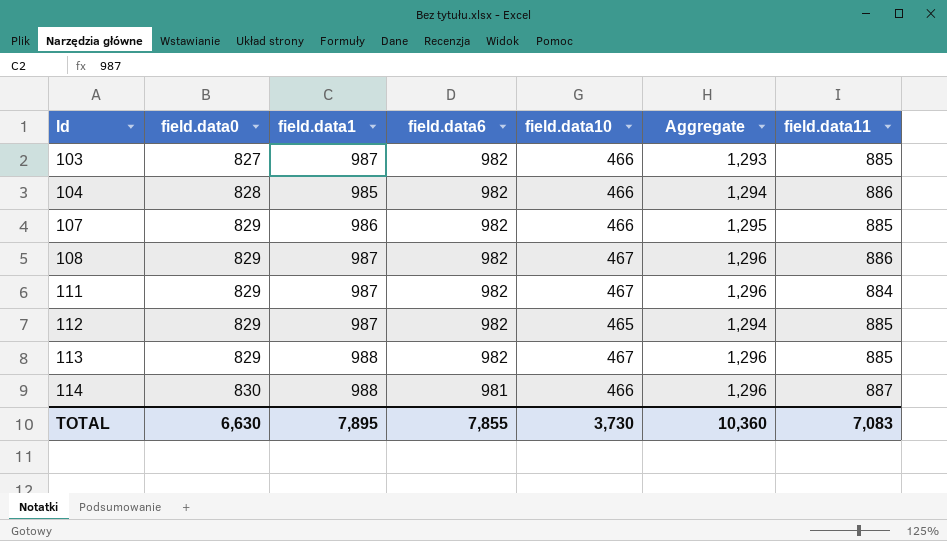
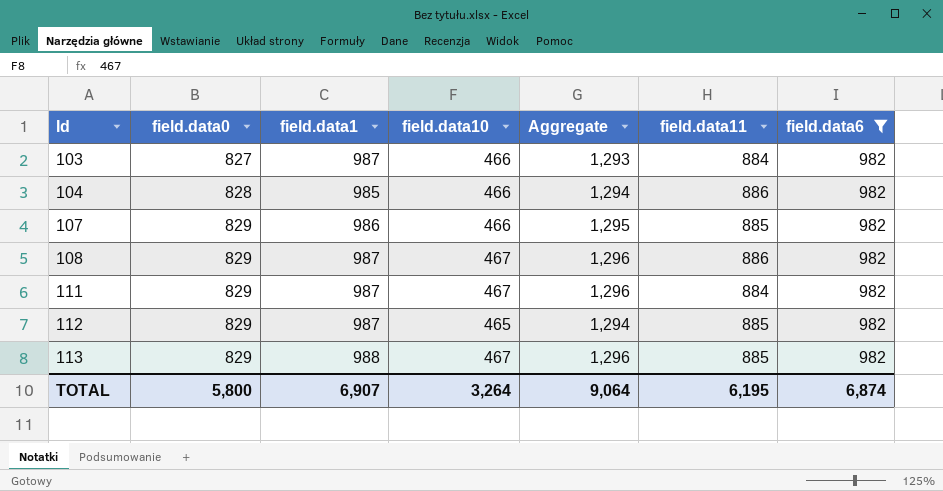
filter: none -> field.data6 = 982
column field.data6 | position: 4 -> 7
103 | field.data11: 885 -> 884
TOTAL | field.data0: 6,630 -> 5,800
TOTAL | field.data1: 7,895 -> 6,907
TOTAL | field.data10: 3,730 -> 3,264
TOTAL | Aggregate: 10,360 -> 9,064
TOTAL | field.data11: 7,083 -> 6,195
TOTAL | field.data6: 7,855 -> 6,874

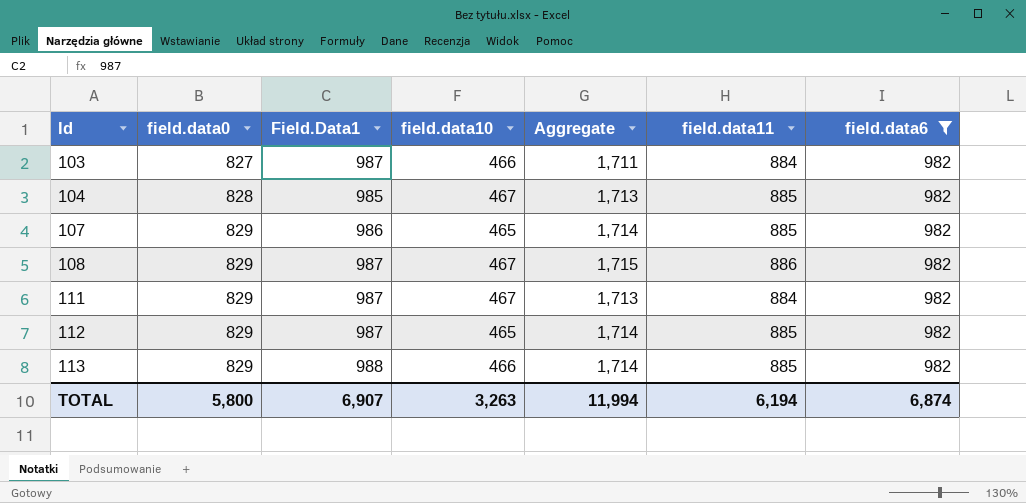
column name: field.data1 -> Field.Data1
column Aggregate | formula: [field.data0] + [field.data10] -> [field.data0] + [field.data11]
104 | field.data10: 466 -> 467
104 | field.data11: 886 -> 885
107 | field.data10: 466 -> 465
113 | field.data10: 467 -> 466
TOTAL | field.data10: 3,264 -> 3,263
TOTAL | Aggregate: 9,064 -> 11,994
TOTAL | field.data11: 6,195 -> 6,194

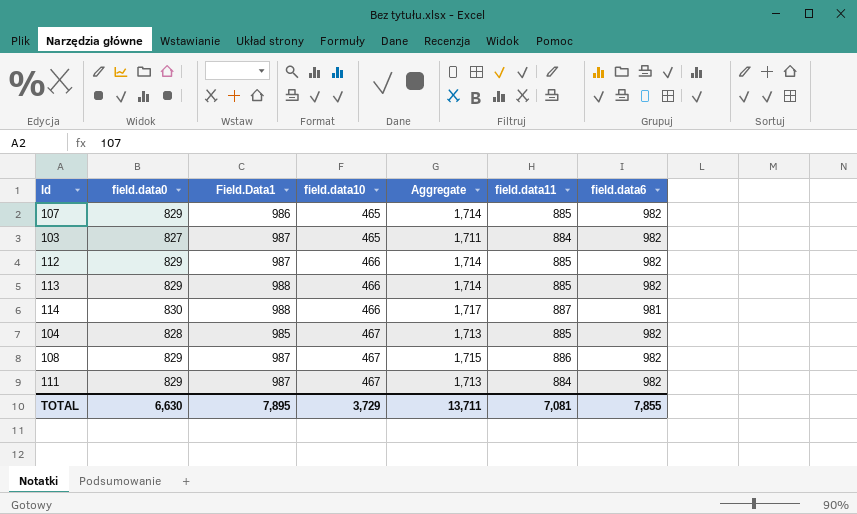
filter: field.data6 = 982 -> none
row order: Id ascending -> field.data10 ascending
103 | field.data10: 466 -> 465
112 | field.data10: 465 -> 466
TOTAL | field.data0: 5,800 -> 6,630
TOTAL | Field.Data1: 6,907 -> 7,895
TOTAL | field.data10: 3,263 -> 3,729
TOTAL | Aggregate: 11,994 -> 13,711
TOTAL | field.data11: 6,194 -> 7,081
TOTAL | field.data6: 6,874 -> 7,855

